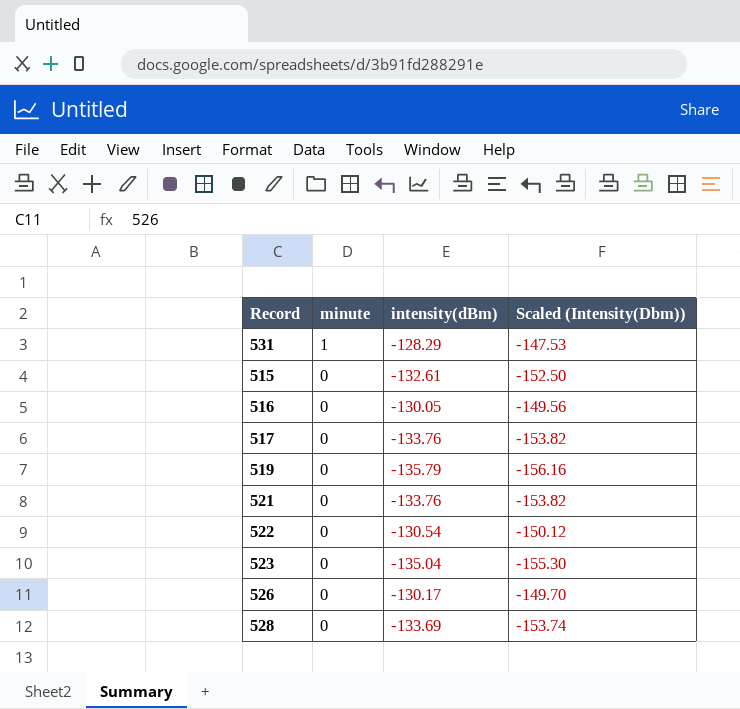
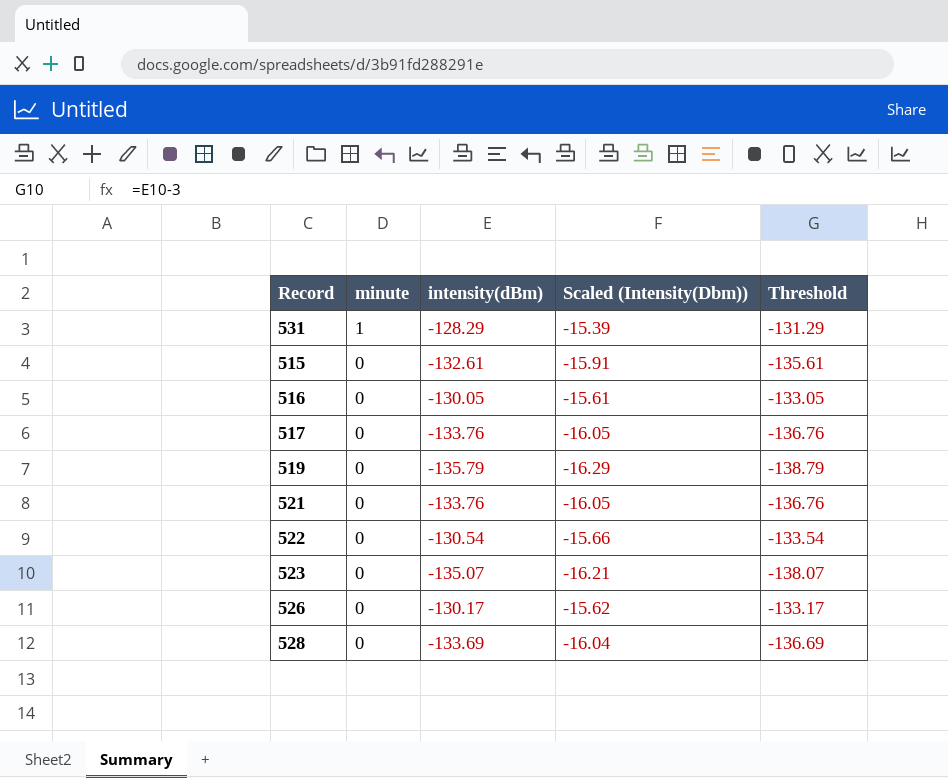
column Scaled (Intensity(Dbm)) | formula: [intensity(dBm)] * 1.15 -> [intensity(dBm)] * 0.12
column Threshold | formula: none -> [intensity(dBm)] - 3
523 | intensity(dBm): -135.04 -> -135.07

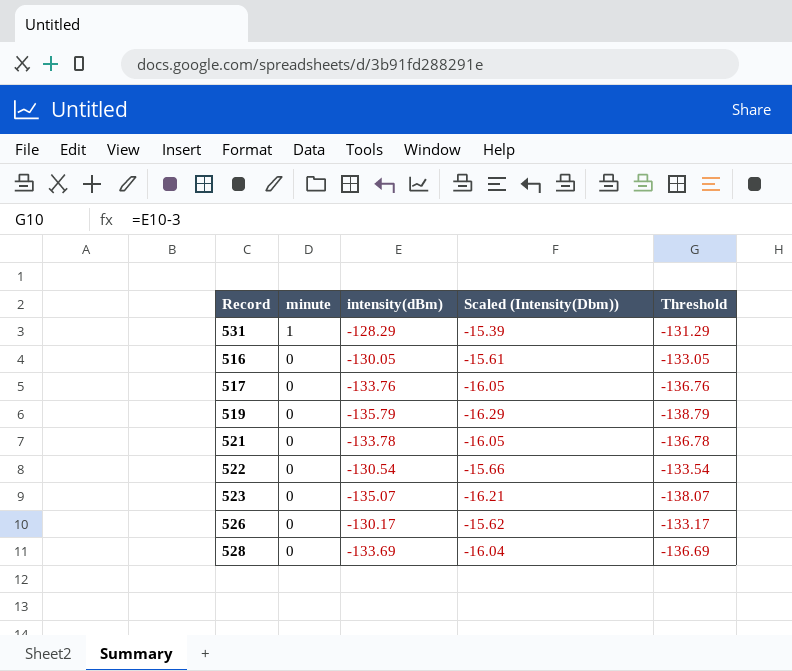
row 515: 0 | -132.61 | -15.91 | -135.61 -> none
521 | intensity(dBm): -133.76 -> -133.78
521 | Threshold: -136.76 -> -136.78

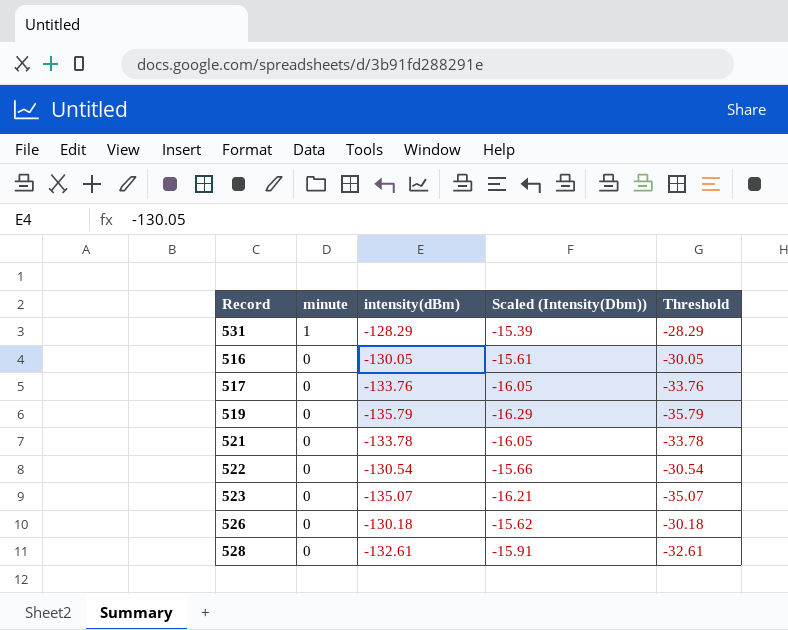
column Threshold | formula: [intensity(dBm)] - 3 -> [intensity(dBm)] + 100
526 | intensity(dBm): -130.17 -> -130.18
528 | intensity(dBm): -133.69 -> -132.61
528 | Scaled (Intensity(Dbm)): -16.04 -> -15.91

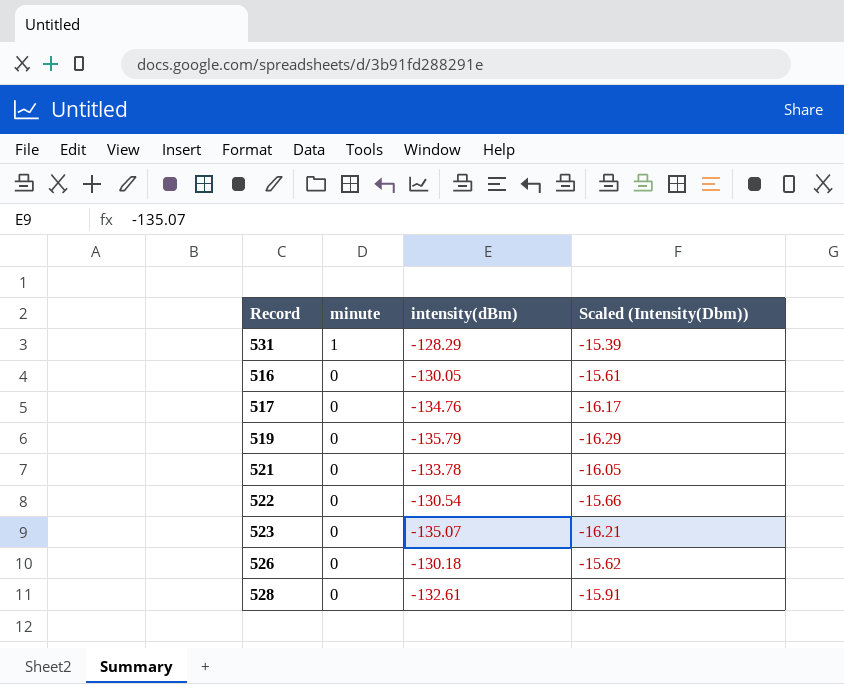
column Threshold | formula: [intensity(dBm)] + 100 -> none
517 | intensity(dBm): -133.76 -> -134.76
517 | Scaled (Intensity(Dbm)): -16.05 -> -16.17

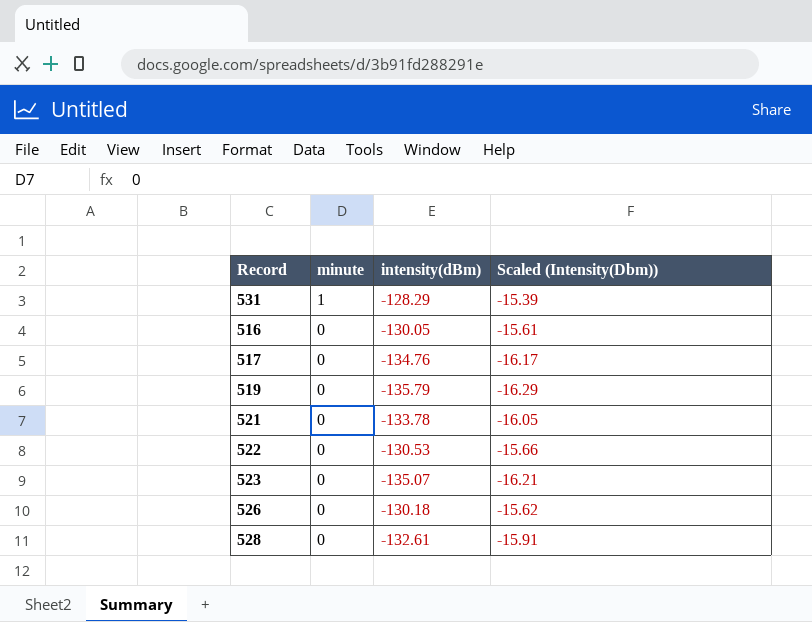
522 | intensity(dBm): -130.54 -> -130.53

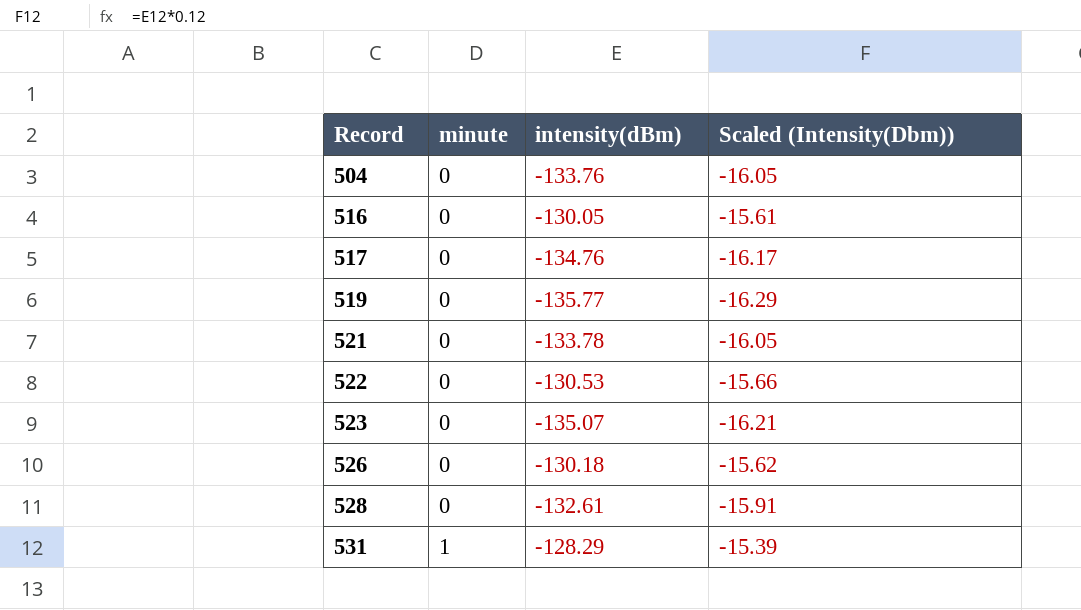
row order: minute descending -> Record ascending
row 504: none -> 0 | -133.76 | -16.05
519 | intensity(dBm): -135.79 -> -135.77

